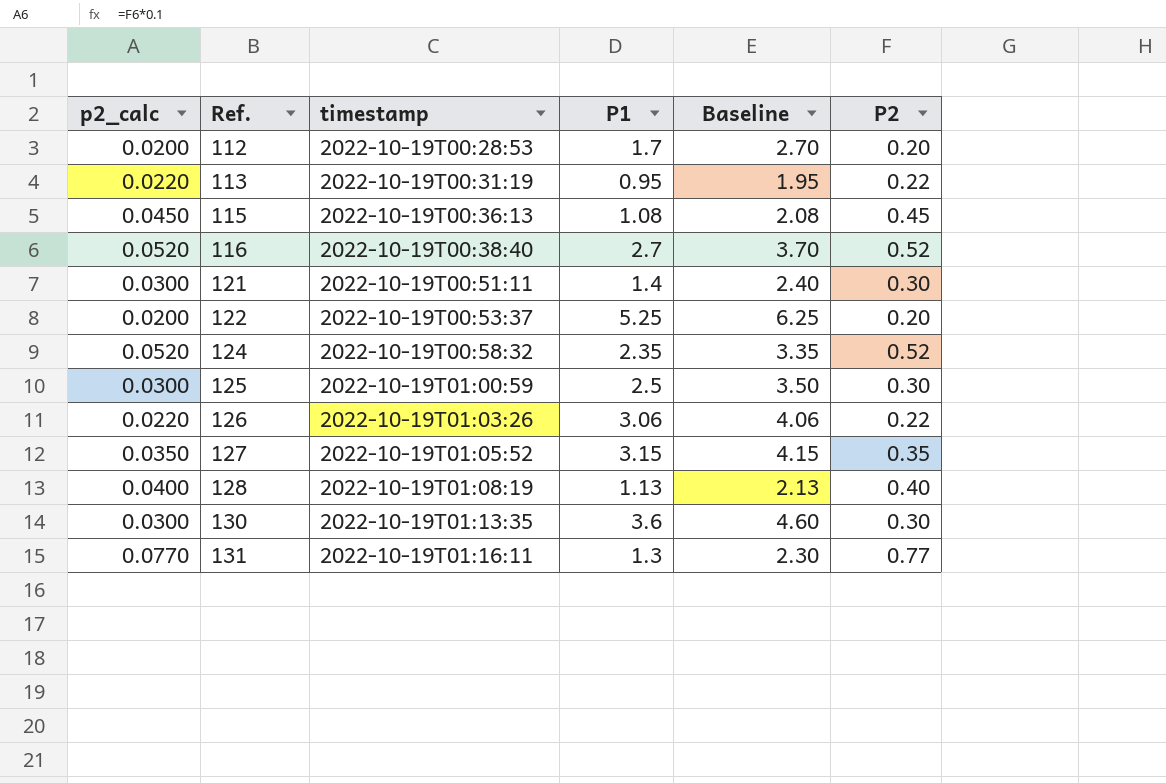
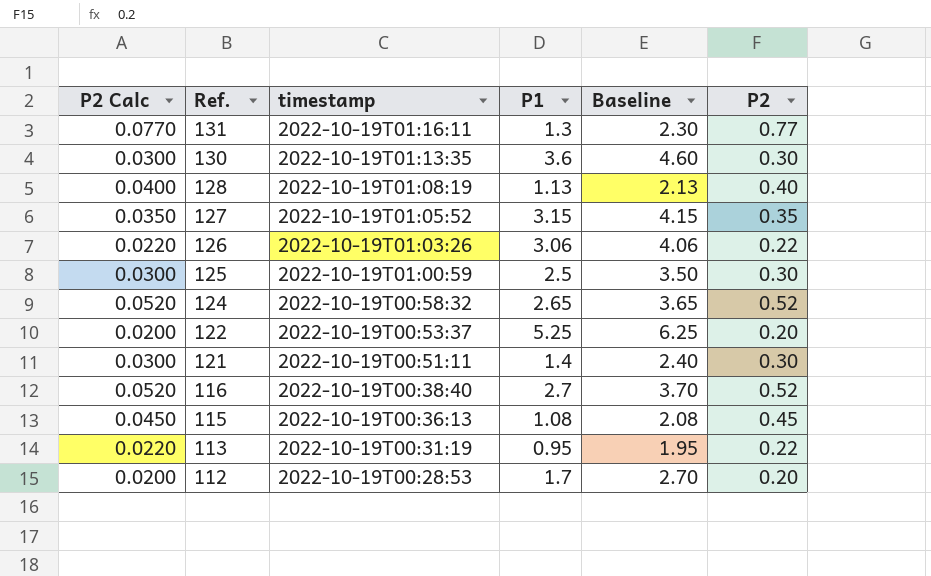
row order: Ref. ascending -> Ref. descending
column name: p2_calc -> P2 Calc
124 | P1: 2.35 -> 2.65
124 | Baseline: 3.35 -> 3.65

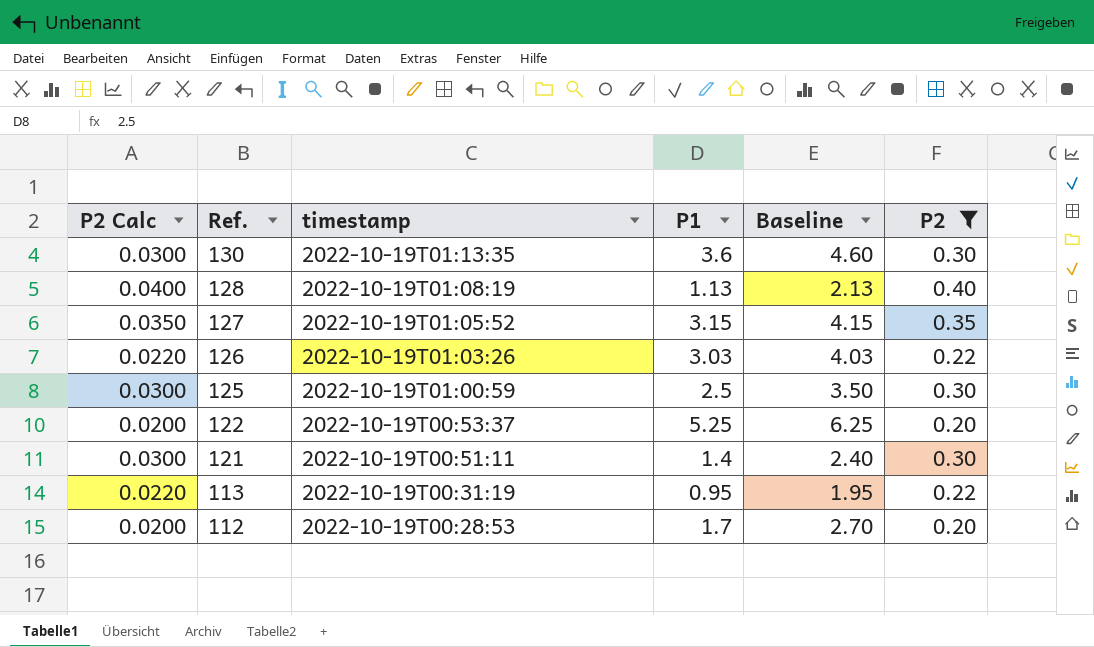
filter: none -> P2 <= 0.40
126 | P1: 3.06 -> 3.03
126 | Baseline: 4.06 -> 4.03

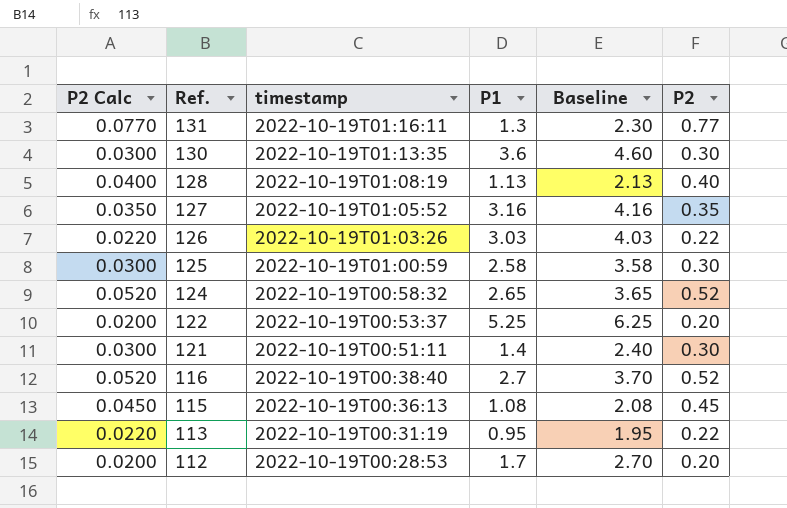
filter: P2 <= 0.40 -> none
127 | P1: 3.15 -> 3.16
127 | Baseline: 4.15 -> 4.16
125 | P1: 2.5 -> 2.58
125 | Baseline: 3.50 -> 3.58

